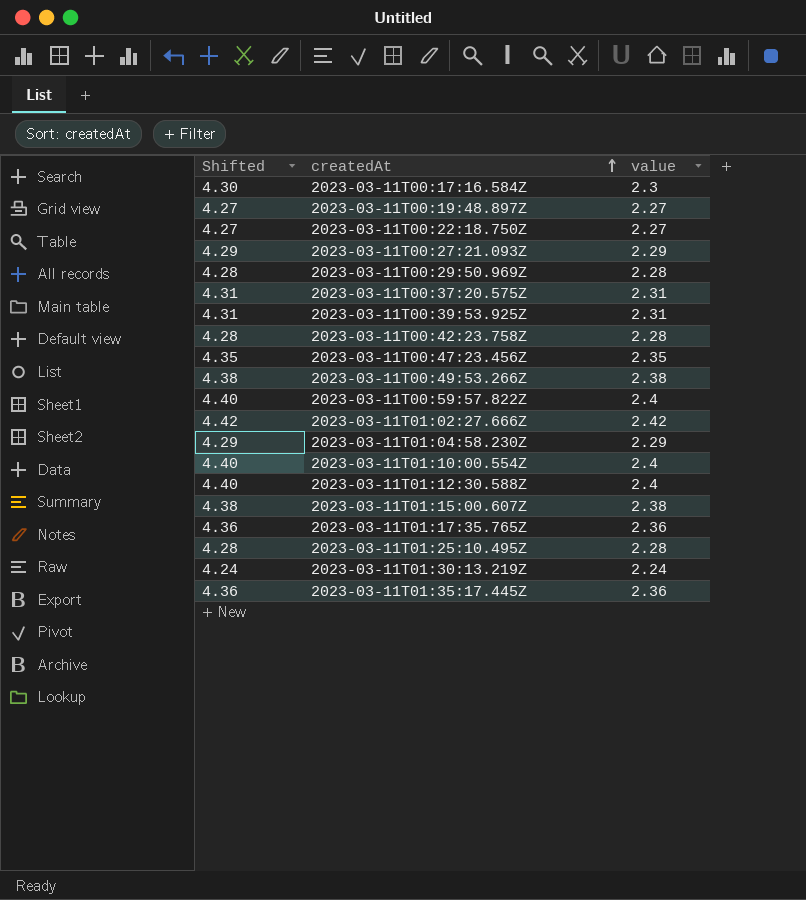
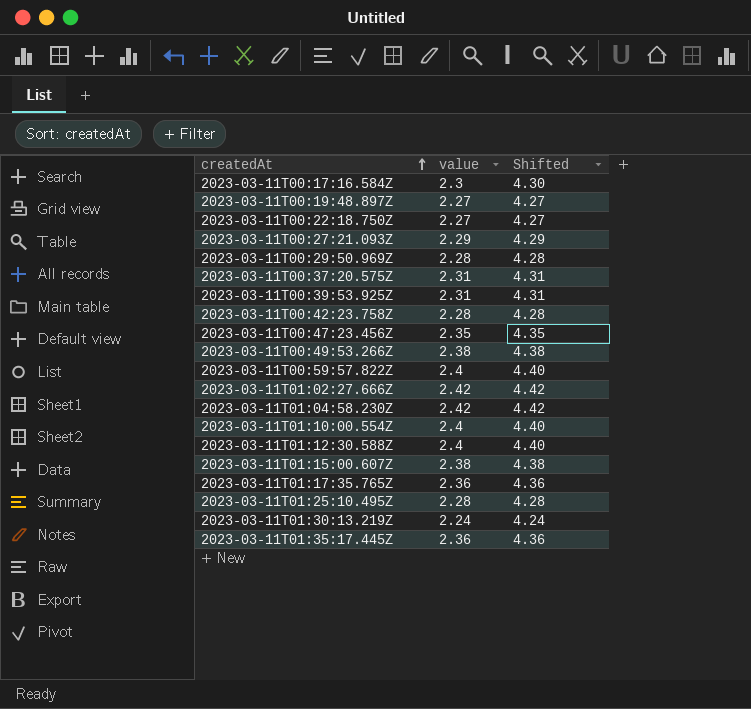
column Shifted | position: 1 -> 3
2023-03-11T01:04:58.230Z | value: 2.29 -> 2.42
2023-03-11T01:04:58.230Z | Shifted: 4.29 -> 4.42

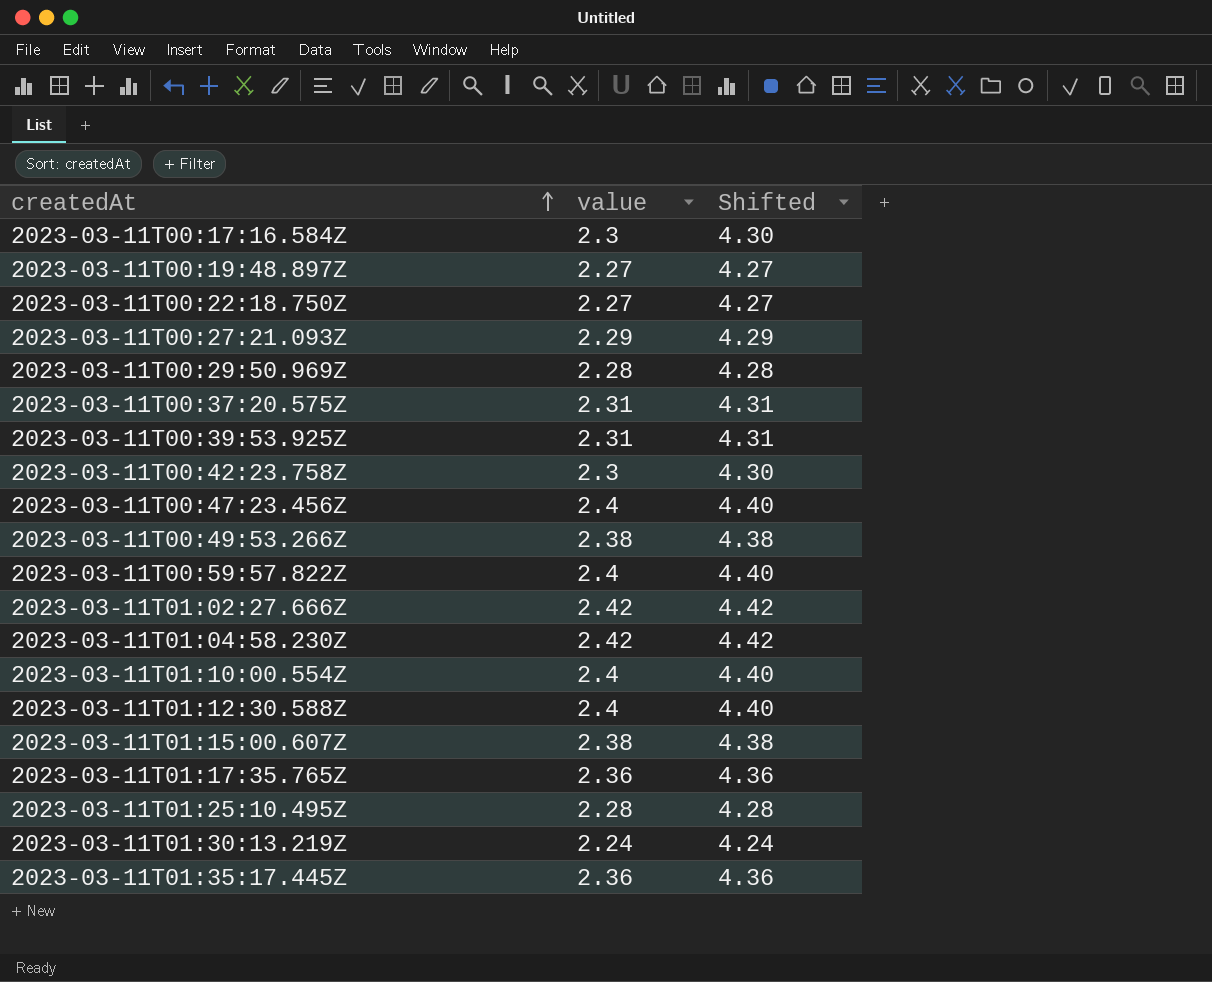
2023-03-11T00:42:23.758Z | value: 2.28 -> 2.3
2023-03-11T00:42:23.758Z | Shifted: 4.28 -> 4.30
2023-03-11T00:47:23.456Z | value: 2.35 -> 2.4
2023-03-11T00:47:23.456Z | Shifted: 4.35 -> 4.40

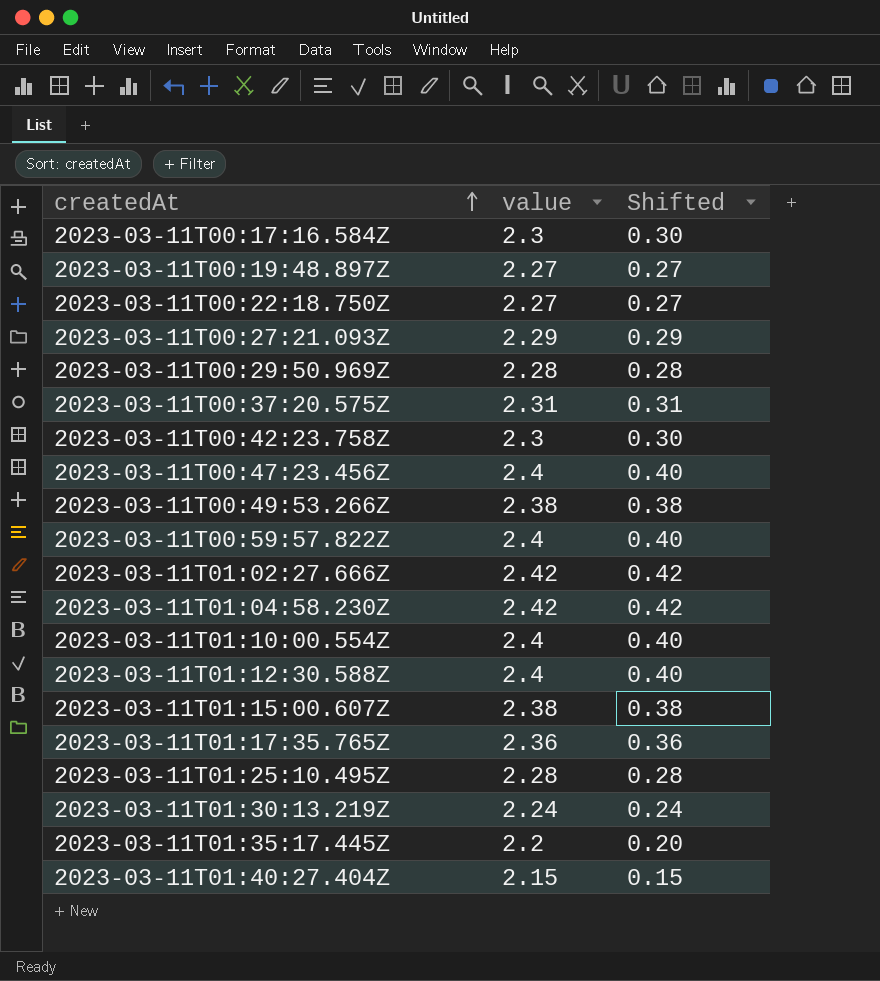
column Shifted | formula: [value] + 2 -> [value] - 2
row 2023-03-11T00:39:53.925Z: 2.31 | 4.31 -> none
2023-03-11T01:35:17.445Z | value: 2.36 -> 2.2
row 2023-03-11T01:40:27.404Z: none -> 2.15 | 0.15

